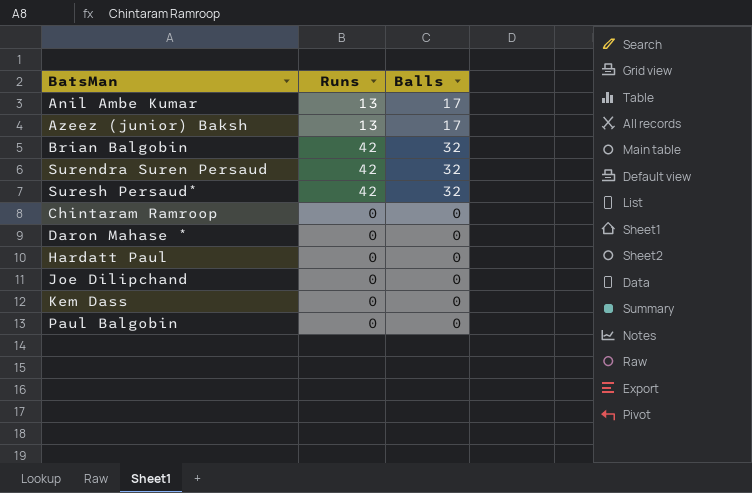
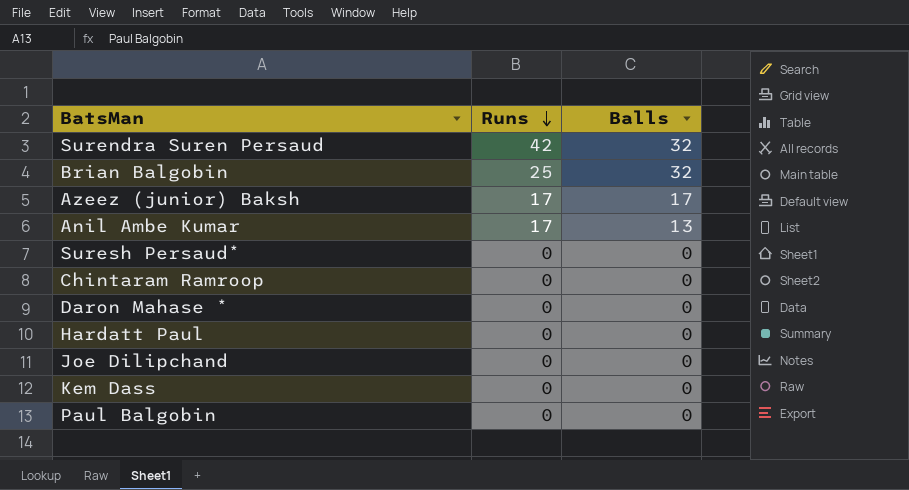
row order: none -> Runs descending
Brian Balgobin | Runs: 42 -> 25
Azeez (junior) Baksh | Runs: 13 -> 17
Anil Ambe Kumar | Runs: 13 -> 17
Anil Ambe Kumar | Balls: 17 -> 13
Suresh Persaud* | Runs: 42 -> 0
Suresh Persaud* | Balls: 32 -> 0

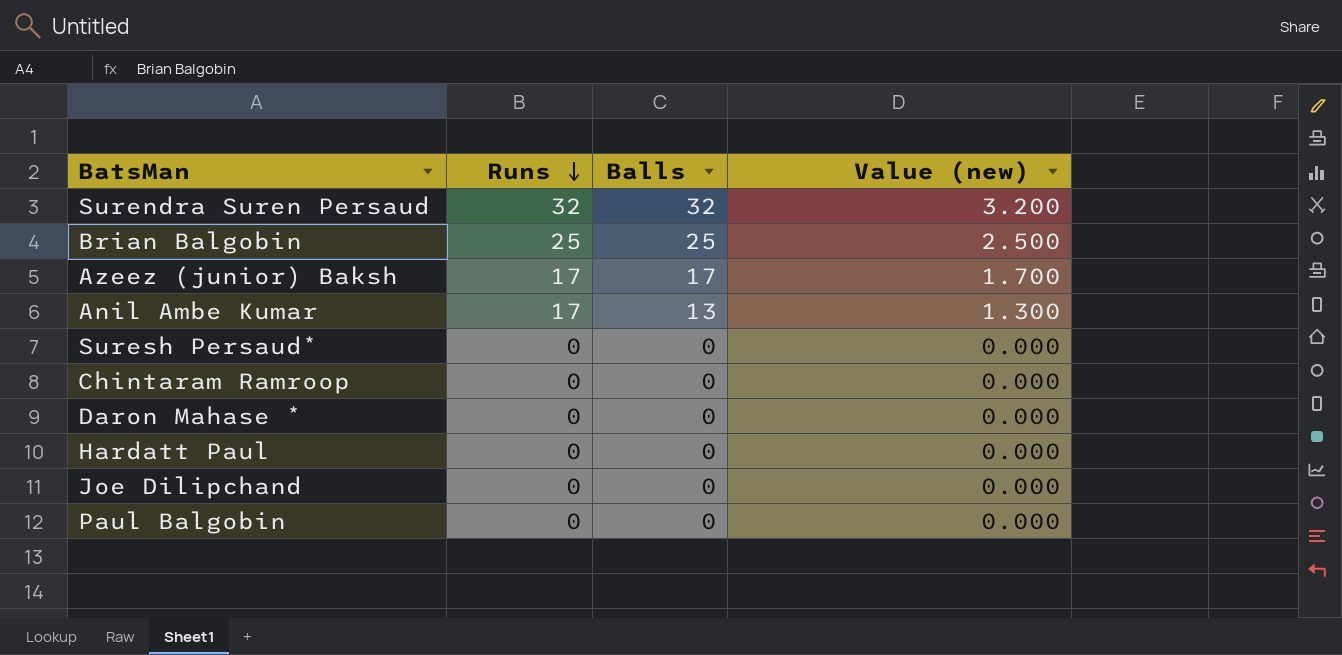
column Value (new) | formula: none -> [Balls] * 0.1
row Kem Dass: 0 | 0 -> none
Surendra Suren Persaud | Runs: 42 -> 32
Brian Balgobin | Balls: 32 -> 25

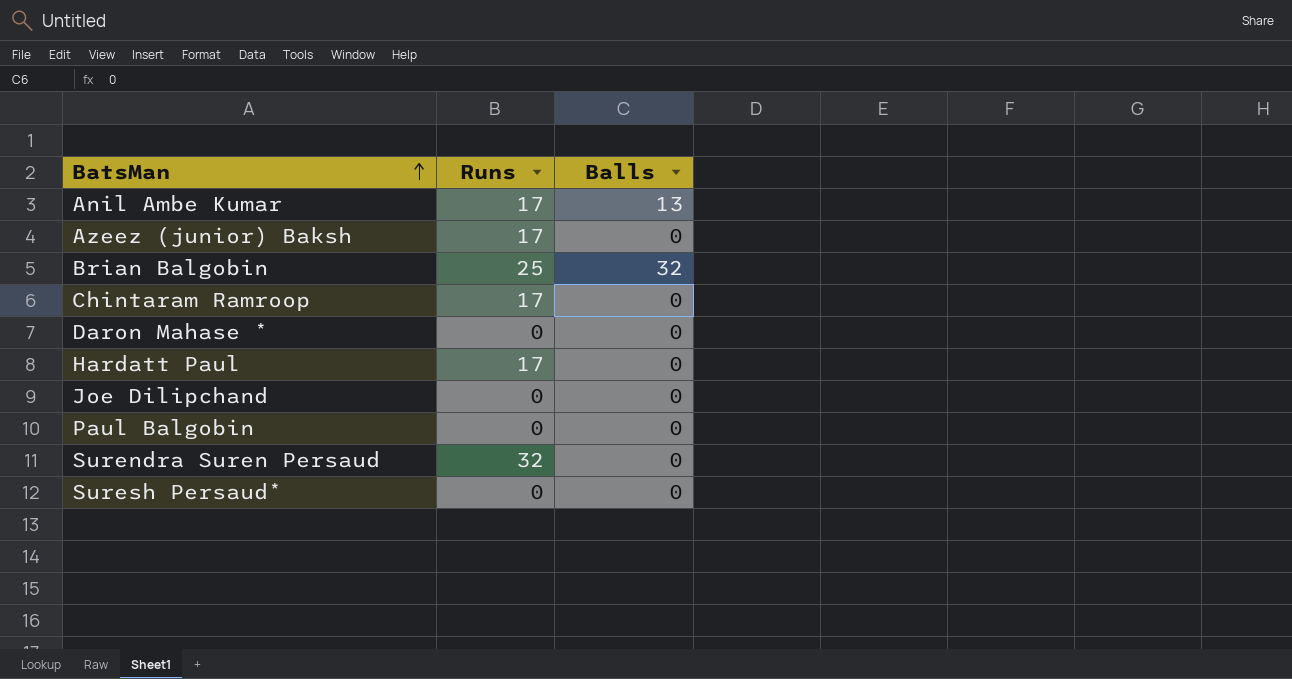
row order: Runs descending -> BatsMan ascending
column Value (new) | formula: [Balls] * 0.1 -> none
Azeez (junior) Baksh | Balls: 17 -> 0
Brian Balgobin | Balls: 25 -> 32
Chintaram Ramroop | Runs: 0 -> 17
Hardatt Paul | Runs: 0 -> 17
Surendra Suren Persaud | Balls: 32 -> 0

